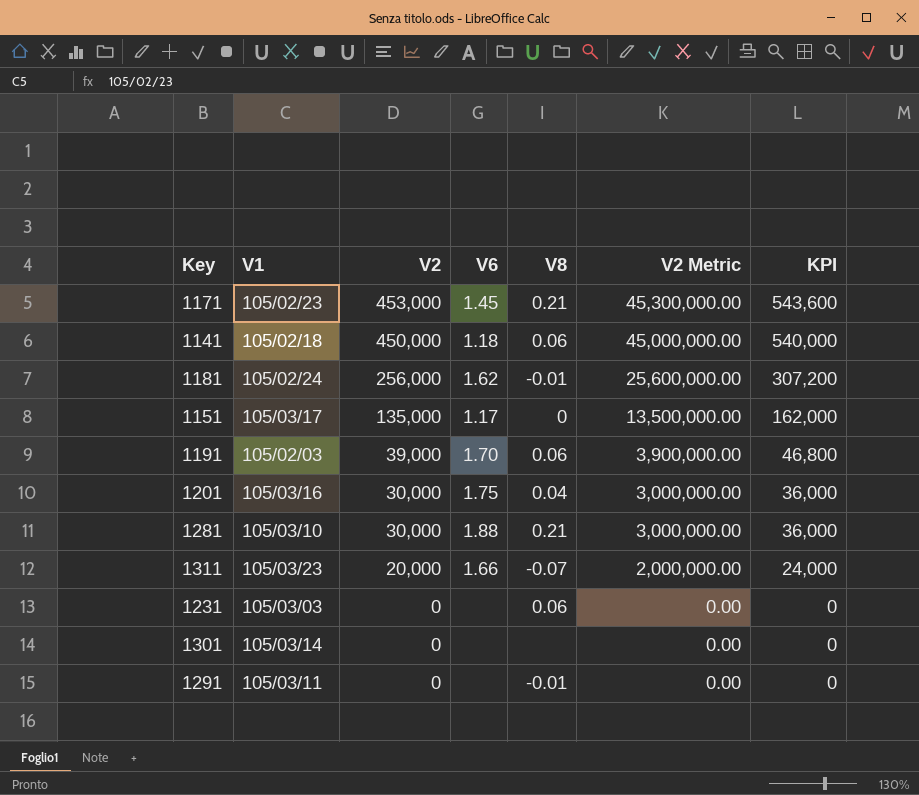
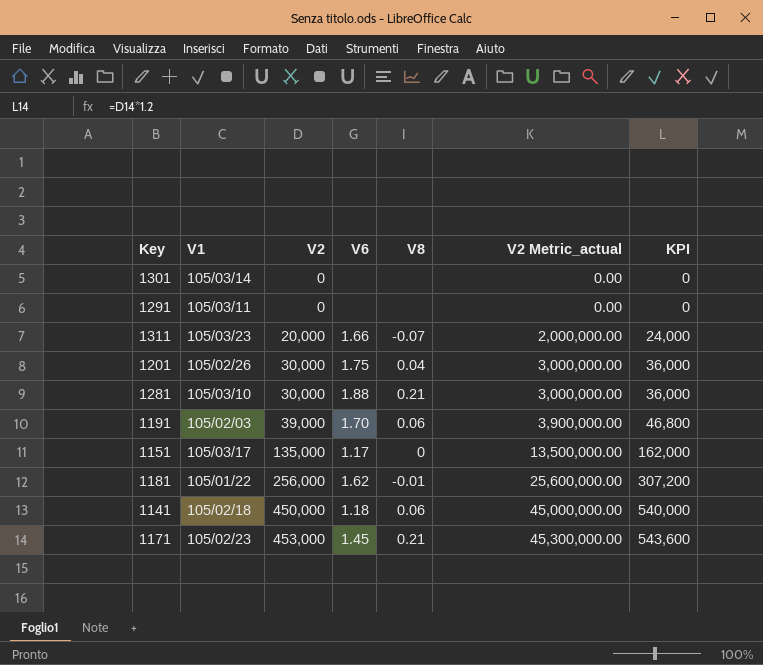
row order: V2 descending -> V2 ascending
column name: V2 Metric -> V2 Metric_actual
row 1231: 105/03/03 | 0 | none | 0.06 | 0.00 | 0 -> none
1291 | V8: -0.01 -> none
1201 | V1: 105/03/16 -> 105/02/26
1181 | V1: 105/02/24 -> 105/01/22

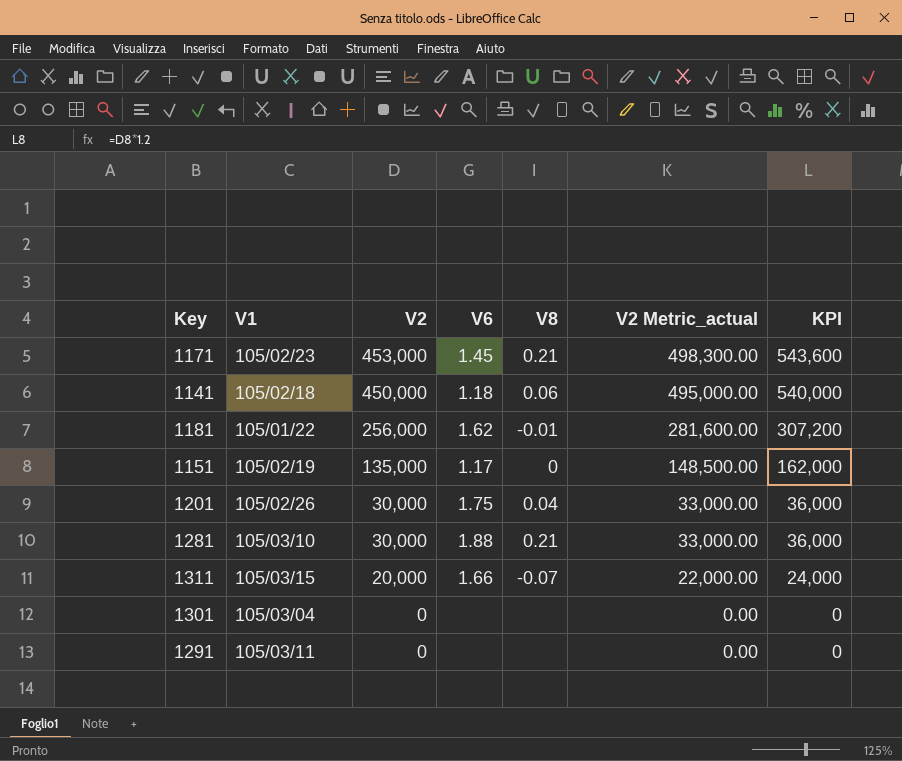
row order: V2 ascending -> V2 descending
column V2 Metric_actual | formula: [V2] * 100 -> [V2] * 1.1
row 1191: 105/02/03 | 39,000 | 1.70 | 0.06 | 3,900,000.00 | 46,800 -> none
1151 | V1: 105/03/17 -> 105/02/19
1311 | V1: 105/03/23 -> 105/03/15
1301 | V1: 105/03/14 -> 105/03/04

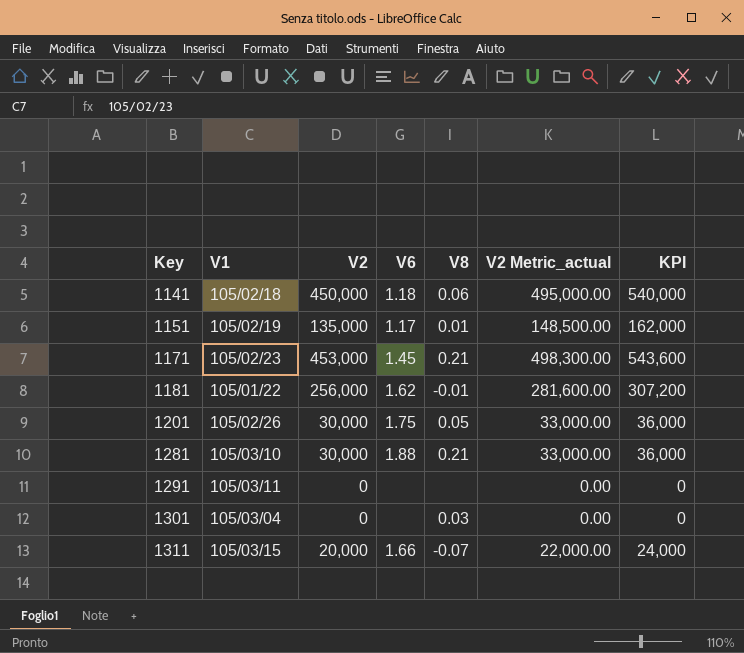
row order: V2 descending -> Key ascending
1151 | V8: 0 -> 0.01
1201 | V8: 0.04 -> 0.05
1301 | V8: none -> 0.03

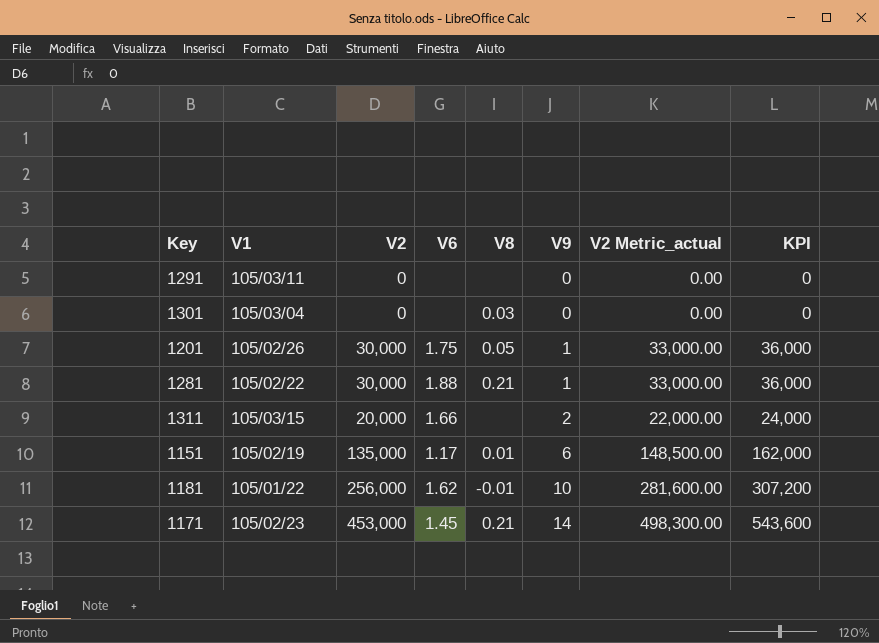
row order: Key ascending -> V9 ascending
column V9 | position: none -> 6
row 1141: 105/02/18 | 450,000 | 1.18 | 0.06 | 495,000.00 | 540,000 -> none
1281 | V1: 105/03/10 -> 105/02/22
1311 | V8: -0.07 -> none

